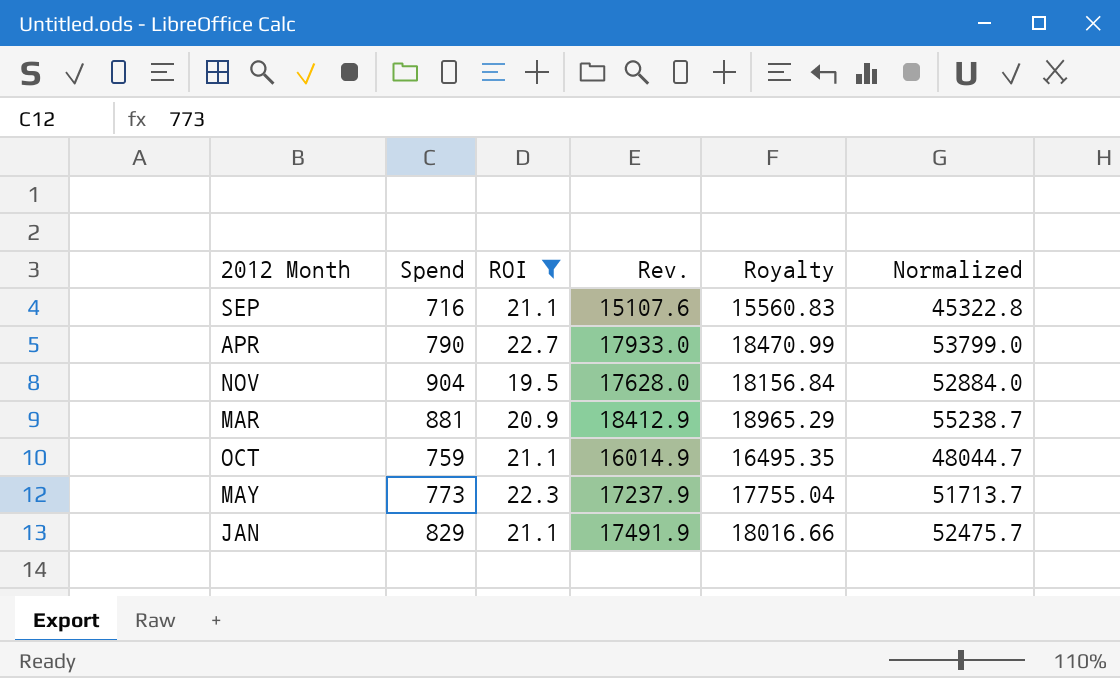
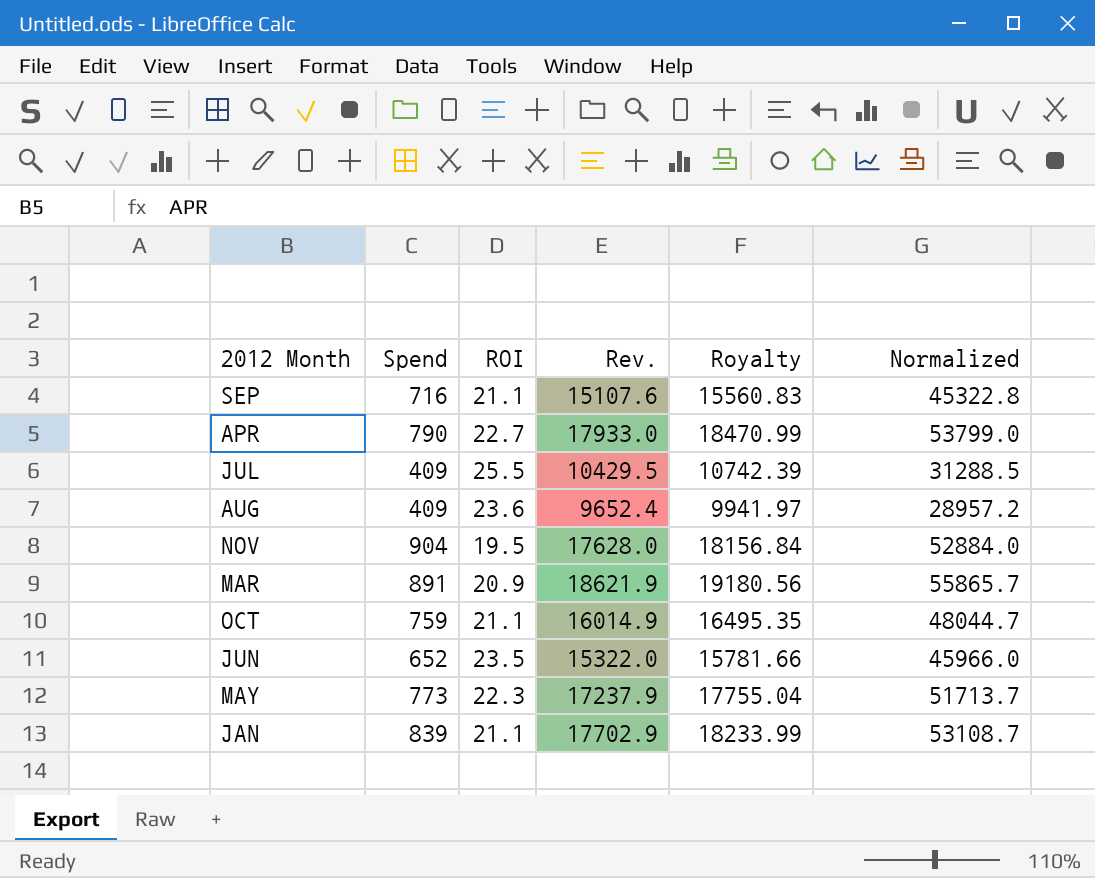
filter: ROI <= 22.7 -> none
MAR | Spend: 881 -> 891
MAR | Rev.: 18412.9 -> 18621.9
MAR | Royalty: 18965.29 -> 19180.56
MAR | Normalized: 55238.7 -> 55865.7
JAN | Spend: 829 -> 839
JAN | Rev.: 17491.9 -> 17702.9
JAN | Royalty: 18016.66 -> 18233.99
JAN | Normalized: 52475.7 -> 53108.7

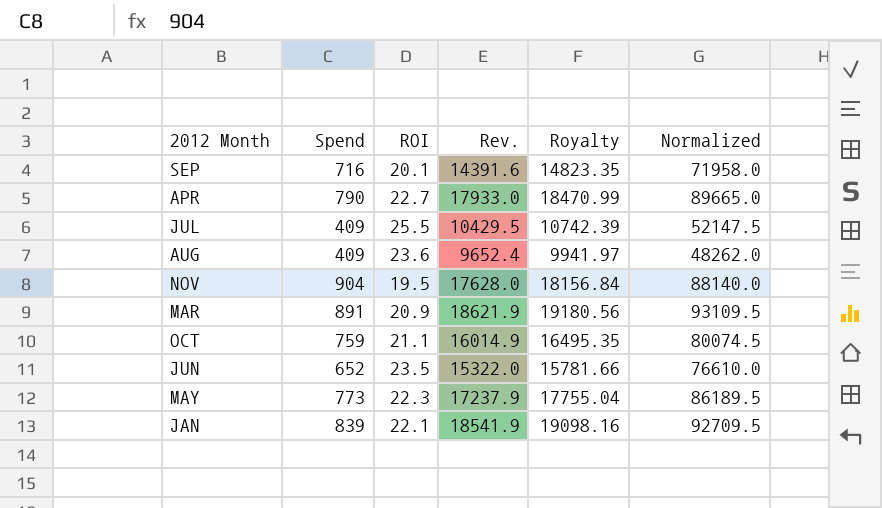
column Normalized | formula: [Rev.] * 3 -> [Rev.] * 5
SEP | ROI: 21.1 -> 20.1
SEP | Rev.: 15107.6 -> 14391.6
SEP | Royalty: 15560.83 -> 14823.35
JAN | ROI: 21.1 -> 22.1
JAN | Rev.: 17702.9 -> 18541.9
JAN | Royalty: 18233.99 -> 19098.16

